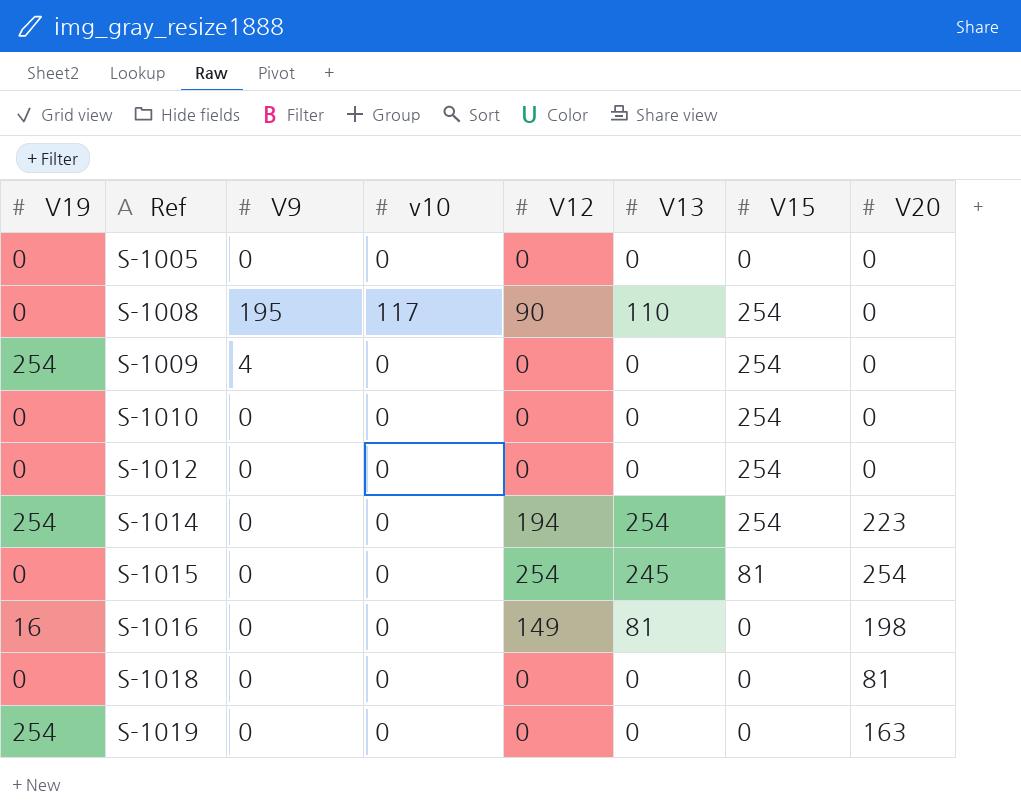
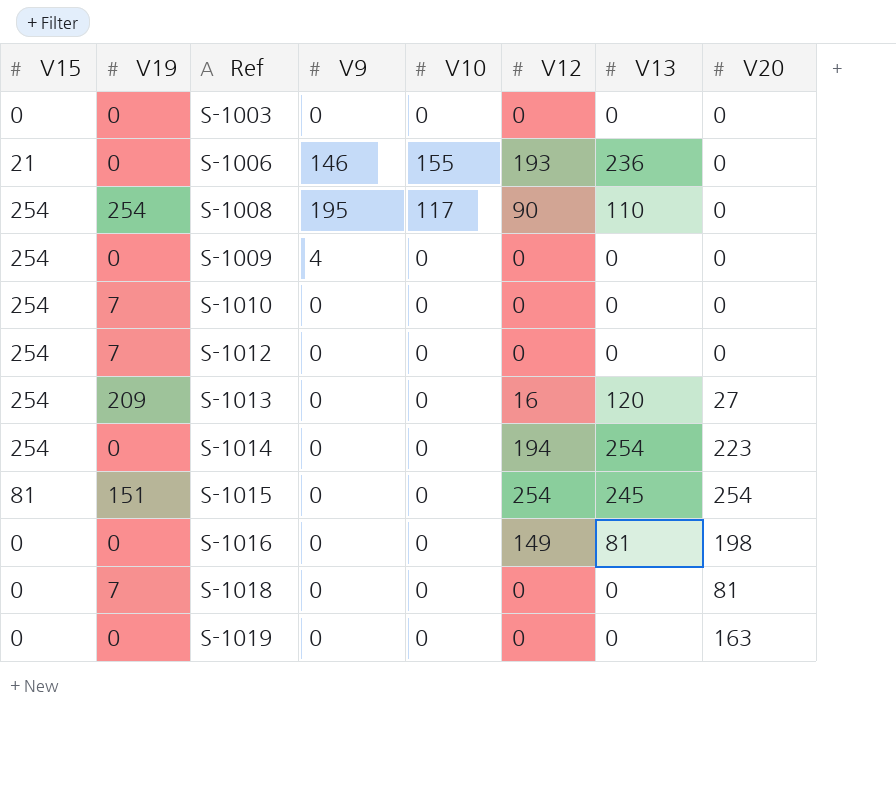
column V15 | position: 7 -> 1
column name: v10 -> V10
row S-1005: 0 | 0 | 0 | 0 | 0 | 0 | 0 -> none
row S-1003: none -> 0 | 0 | 0 | 0 | 0 | 0 | 0
row S-1006: none -> 21 | 0 | 146 | 155 | 193 | 236 | 0
S-1008 | V19: 0 -> 254
S-1009 | V19: 254 -> 0
S-1010 | V19: 0 -> 7
S-1012 | V19: 0 -> 7
row S-1013: none -> 254 | 209 | 0 | 0 | 16 | 120 | 27
S-1014 | V19: 254 -> 0
S-1015 | V19: 0 -> 151
S-1016 | V19: 16 -> 0
S-1018 | V19: 0 -> 7
S-1019 | V19: 254 -> 0

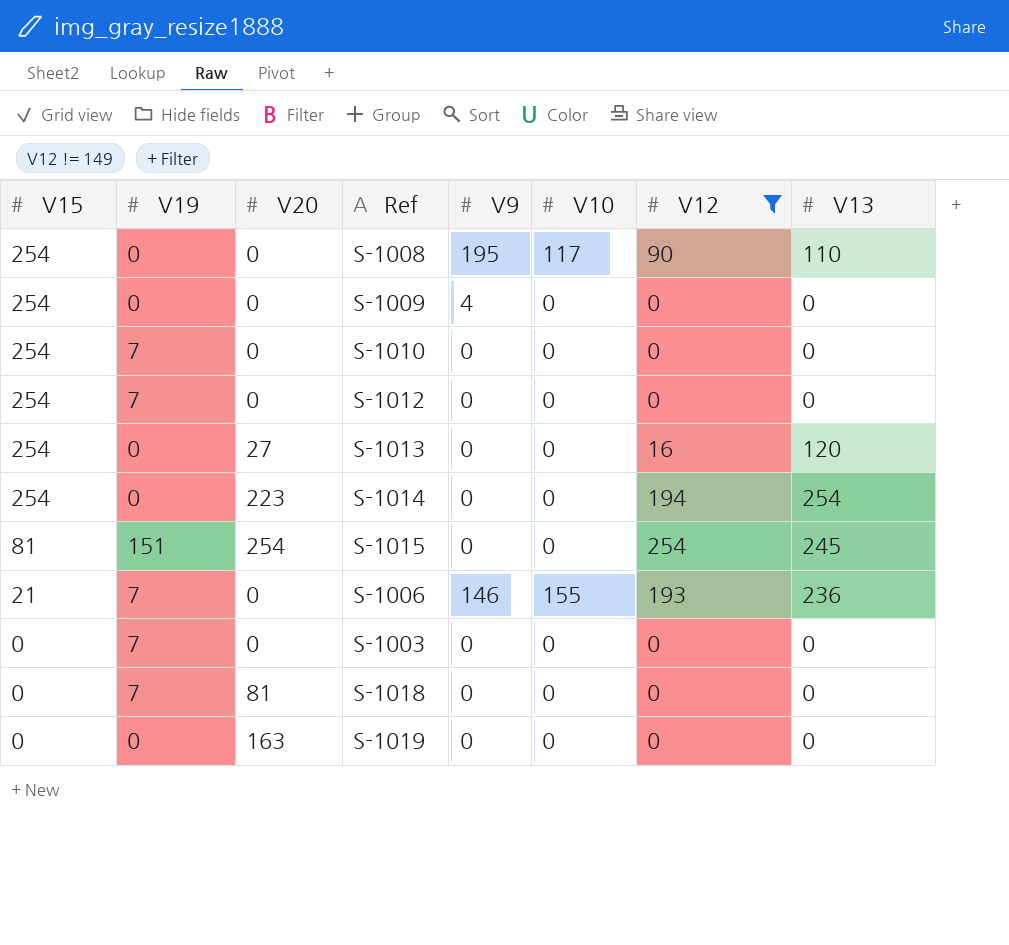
filter: none -> V12 != 149
row order: Ref ascending -> V15 descending
column V20 | position: 8 -> 3
S-1008 | V19: 254 -> 0
S-1013 | V19: 209 -> 0
S-1006 | V19: 0 -> 7
S-1003 | V19: 0 -> 7

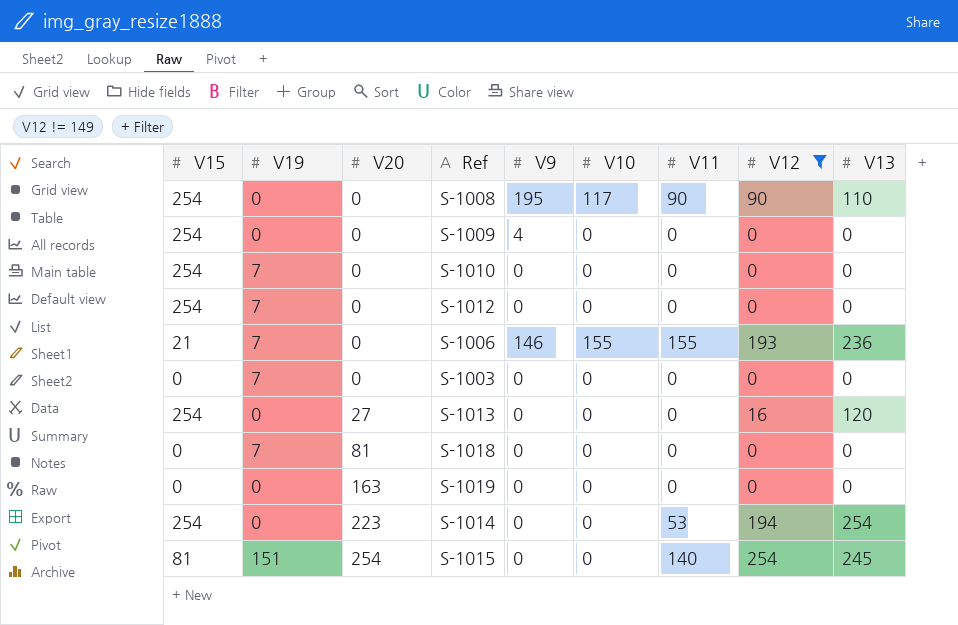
row order: V15 descending -> V20 ascending
column V11 | position: none -> 7

